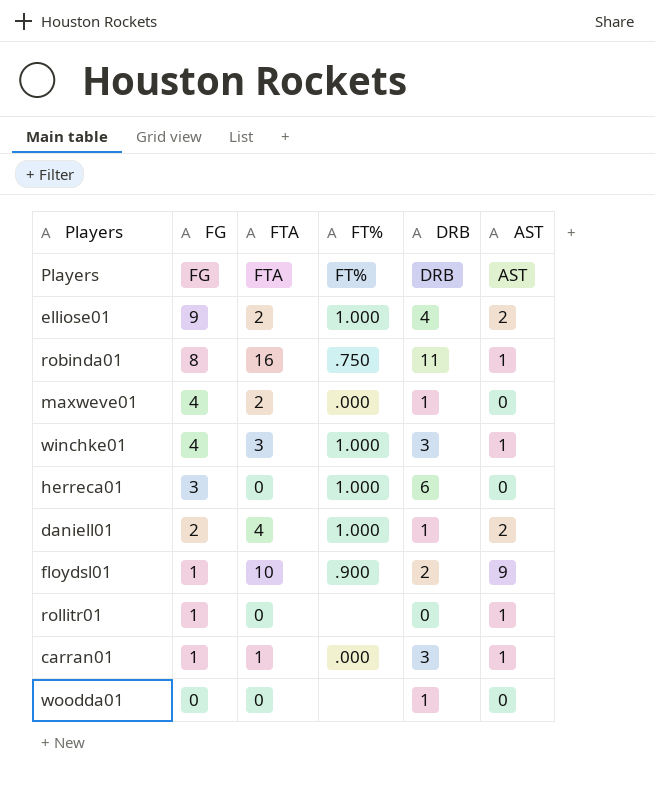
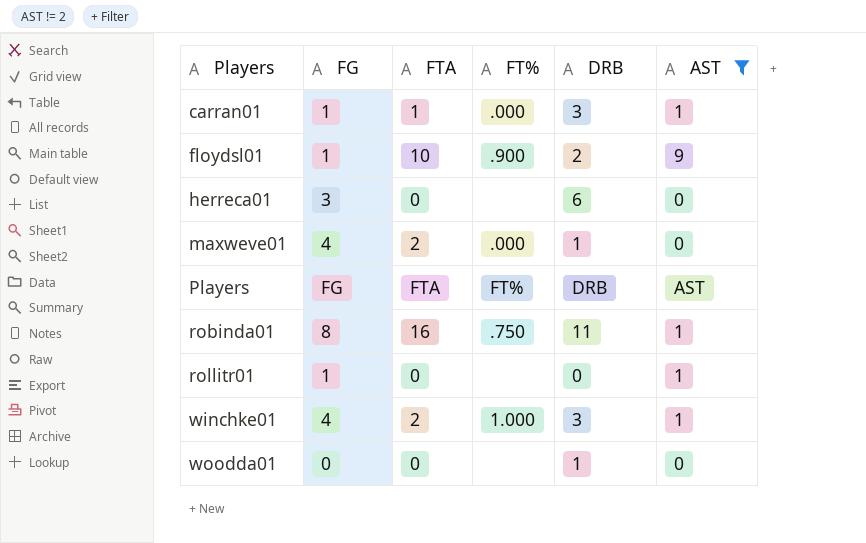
filter: none -> AST != 2
row order: FG descending -> Players ascending
herreca01 | FT%: 1.000 -> none
winchke01 | FTA: 3 -> 2

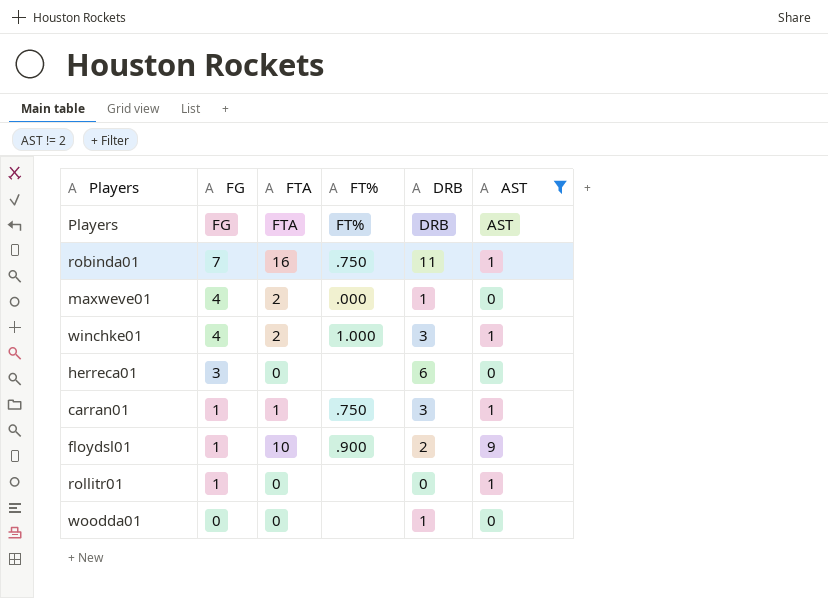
row order: Players ascending -> FG descending
robinda01 | FG: 8 -> 7
carran01 | FT%: .000 -> .750

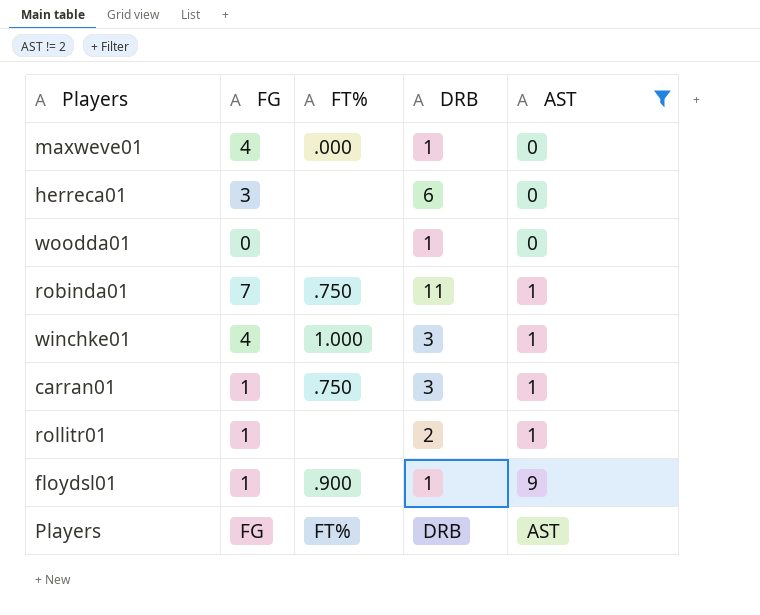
row order: FG descending -> AST ascending
column FTA | position: 3 -> none
rollitr01 | DRB: 0 -> 2
floydsl01 | DRB: 2 -> 1

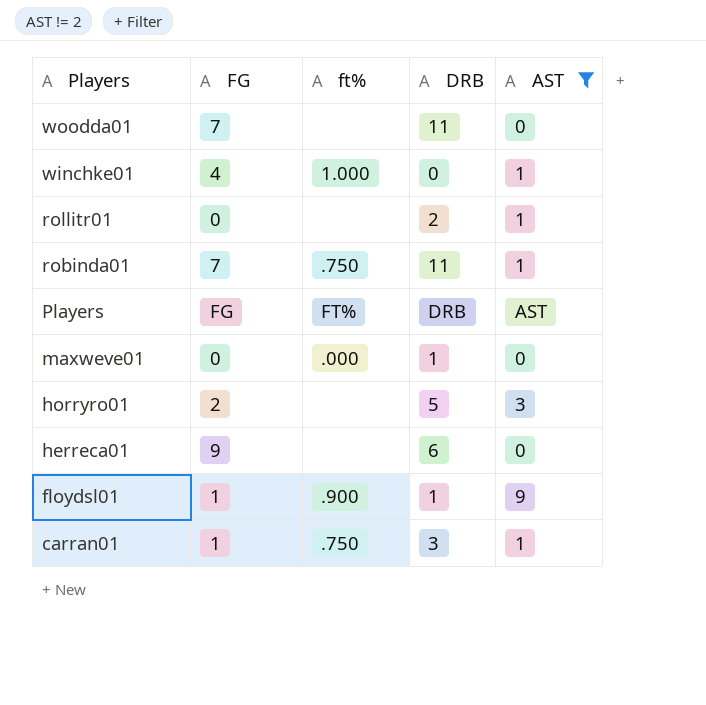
row order: AST ascending -> Players descending
column name: FT% -> ft%
woodda01 | FG: 0 -> 7
woodda01 | DRB: 1 -> 11
winchke01 | DRB: 3 -> 0
rollitr01 | FG: 1 -> 0
maxweve01 | FG: 4 -> 0
row horryro01: none -> 2 | none | 5 | 3
herreca01 | FG: 3 -> 9

